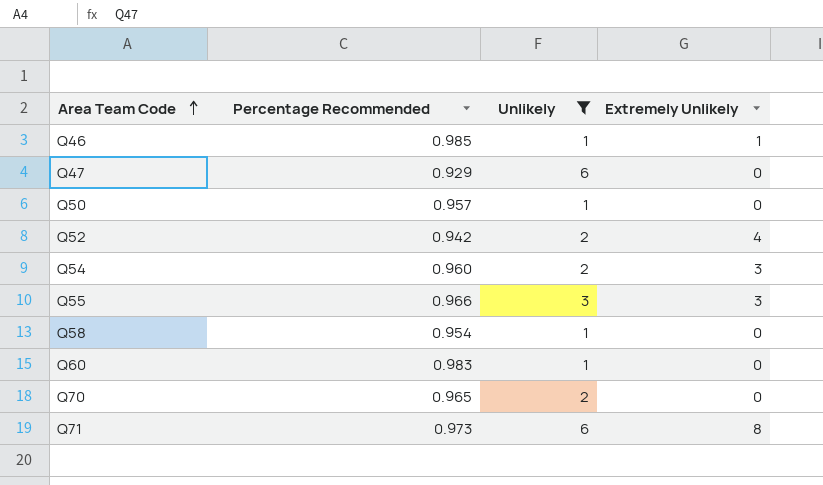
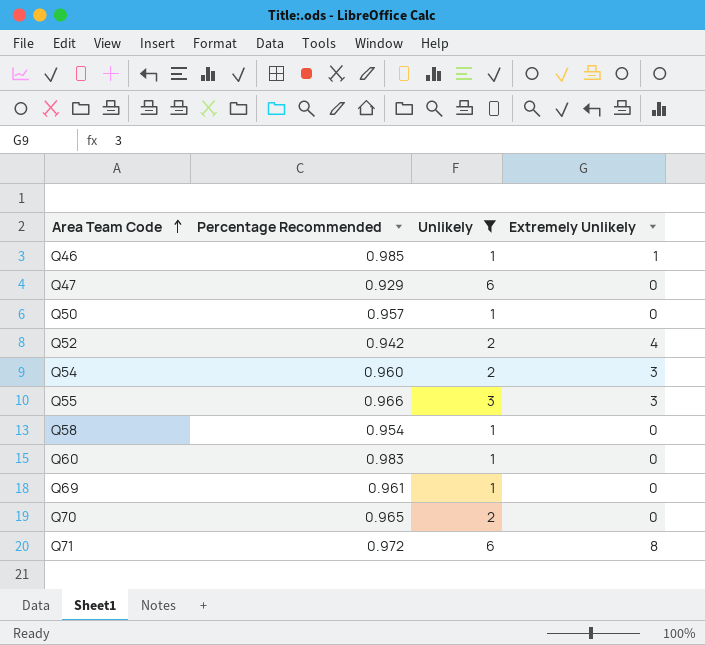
row Q69: none -> 0.961 | 1 | 0
Q71 | Percentage Recommended: 0.973 -> 0.972

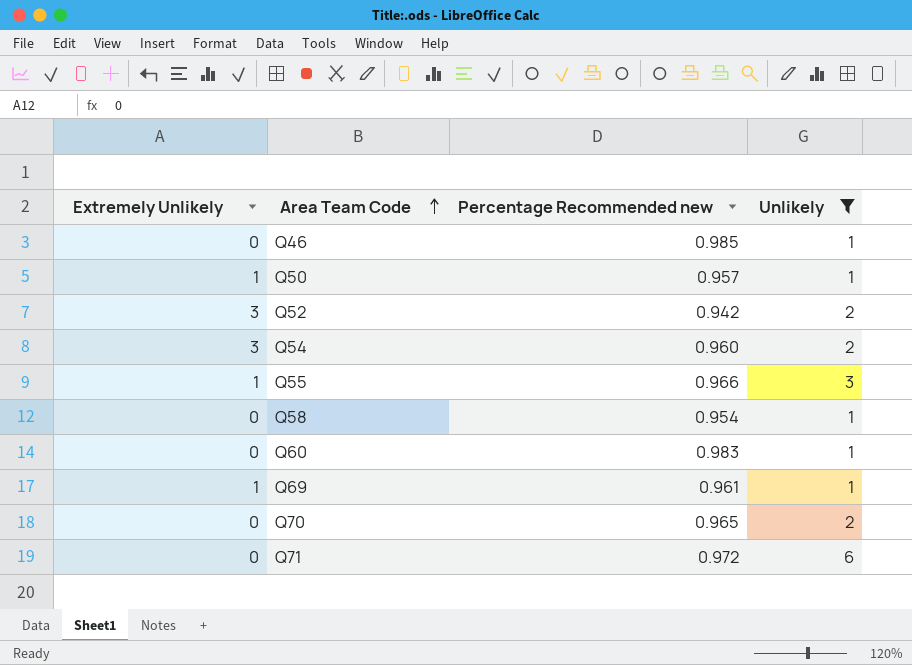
column Extremely Unlikely | position: 4 -> 1
column name: Percentage Recommended -> Percentage Recommended new
row Q47: 0.929 | 6 | 0 -> none
Q46 | Extremely Unlikely: 1 -> 0
Q50 | Extremely Unlikely: 0 -> 1
Q52 | Extremely Unlikely: 4 -> 3
Q55 | Extremely Unlikely: 3 -> 1
Q69 | Extremely Unlikely: 0 -> 1
Q71 | Extremely Unlikely: 8 -> 0

